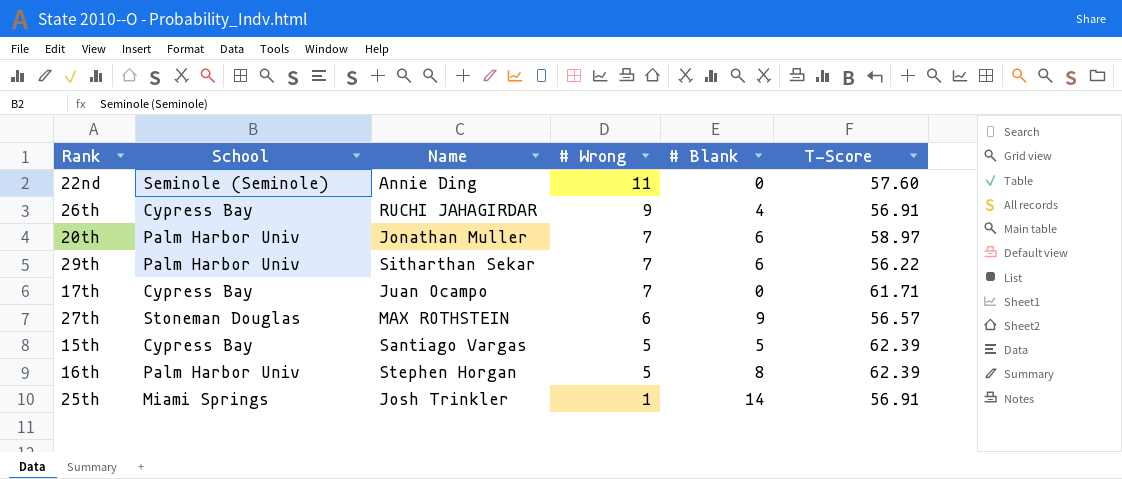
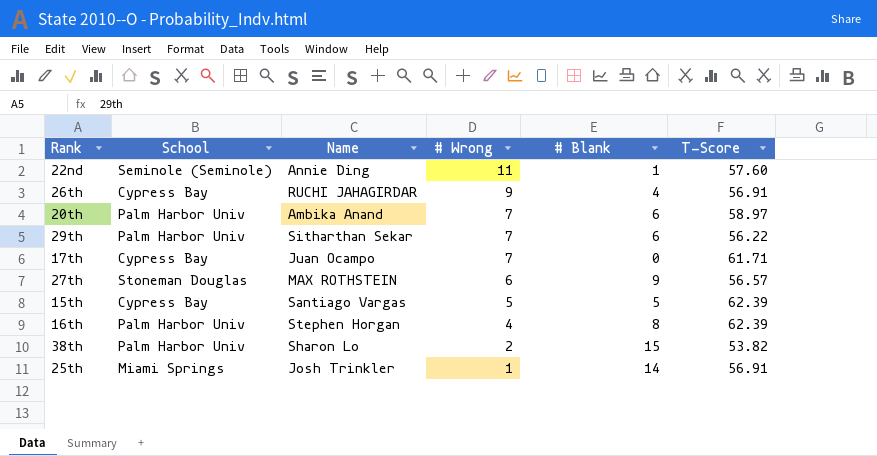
22nd | # Blank: 0 -> 1
20th | Name: Jonathan Muller -> Ambika Anand
16th | # Wrong: 5 -> 4
row 38th: none -> Palm Harbor Univ | Sharon Lo | 2 | 15 | 53.82

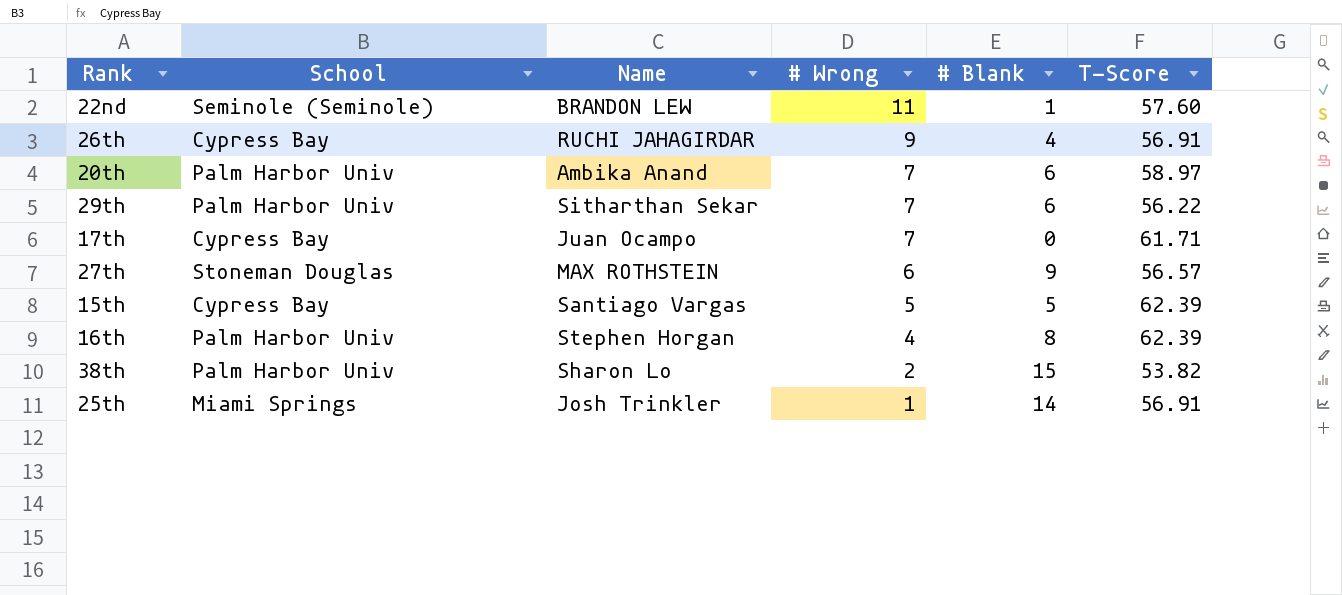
22nd | Name: Annie Ding -> BRANDON LEW

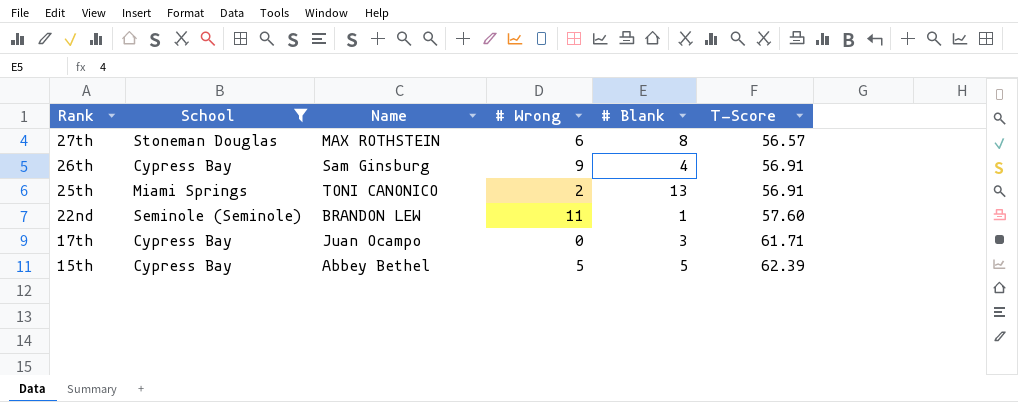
filter: none -> School != Palm Harbor Univ
row order: # Wrong descending -> Rank descending
27th | # Blank: 9 -> 8
26th | Name: RUCHI JAHAGIRDAR -> Sam Ginsburg
25th | Name: Josh Trinkler -> TONI CANONICO
25th | # Wrong: 1 -> 2
25th | # Blank: 14 -> 13
17th | # Wrong: 7 -> 0
17th | # Blank: 0 -> 3
15th | Name: Santiago Vargas -> Abbey Bethel

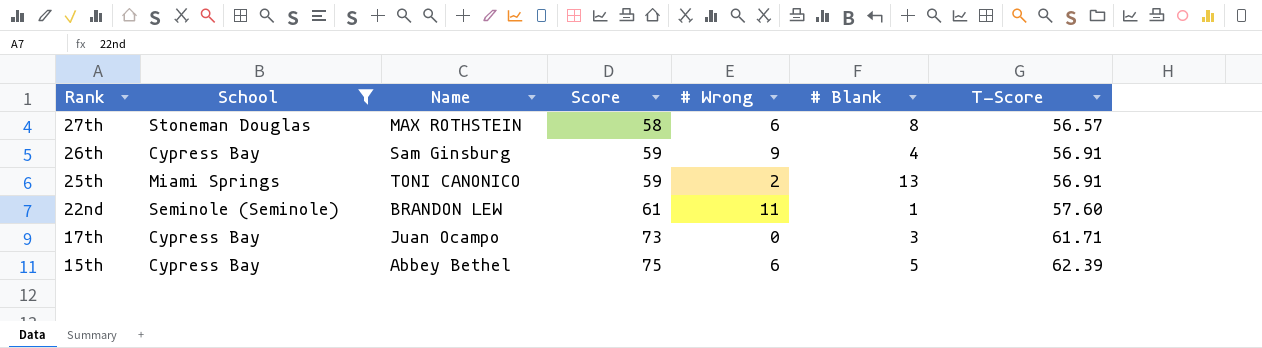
column Score | position: none -> 4
15th | # Wrong: 5 -> 6

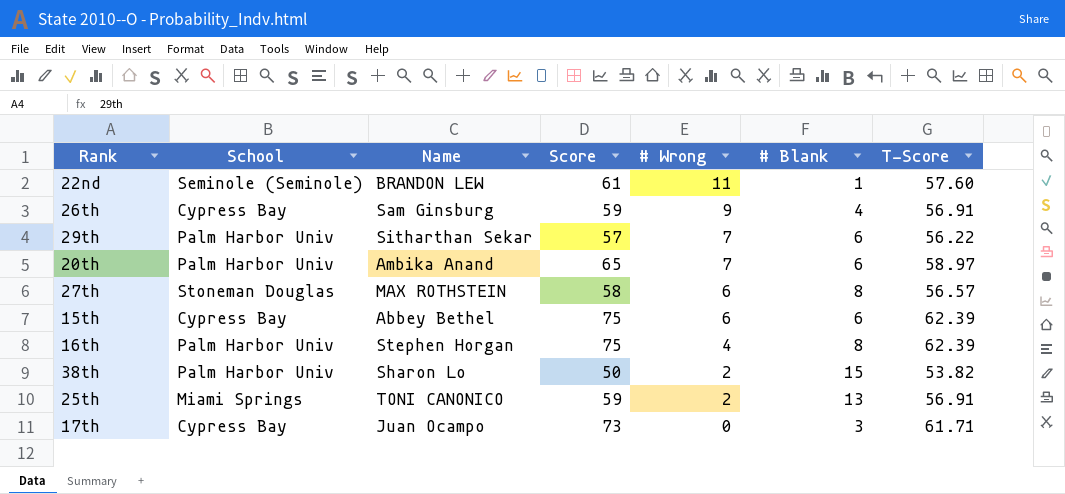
filter: School != Palm Harbor Univ -> none
row order: Rank descending -> # Wrong descending
15th | # Blank: 5 -> 6

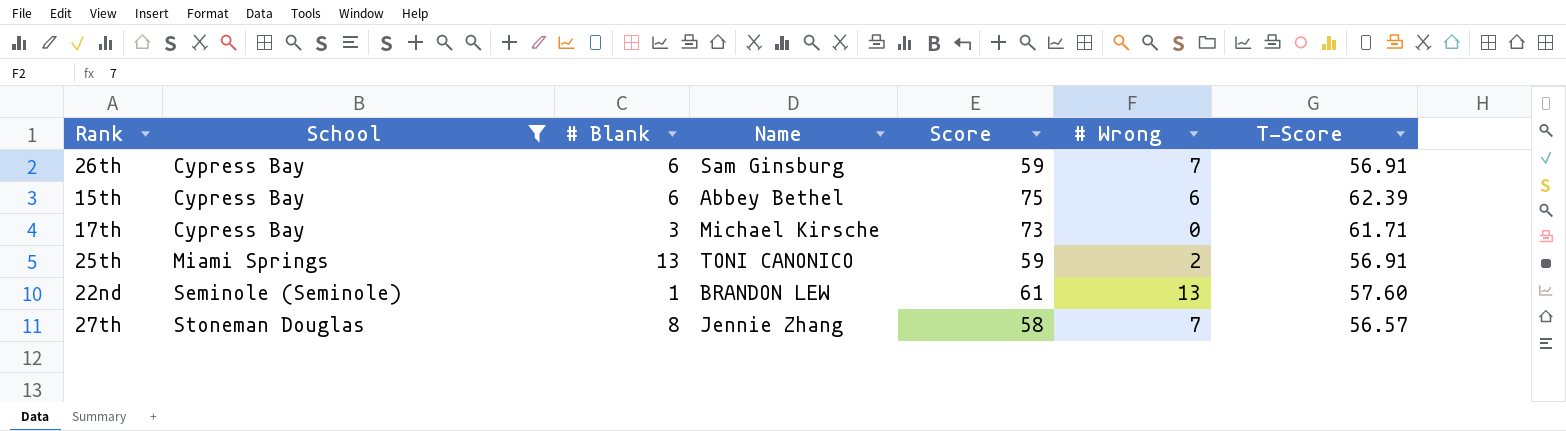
filter: none -> School != Palm Harbor Univ
row order: # Wrong descending -> School ascending
column # Blank | position: 6 -> 3
26th | # Blank: 4 -> 6
26th | # Wrong: 9 -> 7
17th | Name: Juan Ocampo -> Michael Kirsche
22nd | # Wrong: 11 -> 13
27th | Name: MAX ROTHSTEIN -> Jennie Zhang
27th | # Wrong: 6 -> 7

